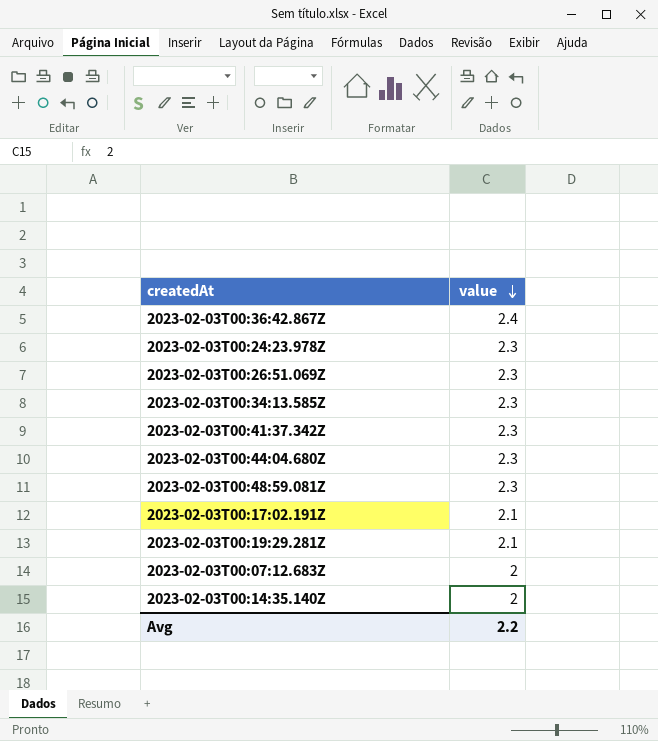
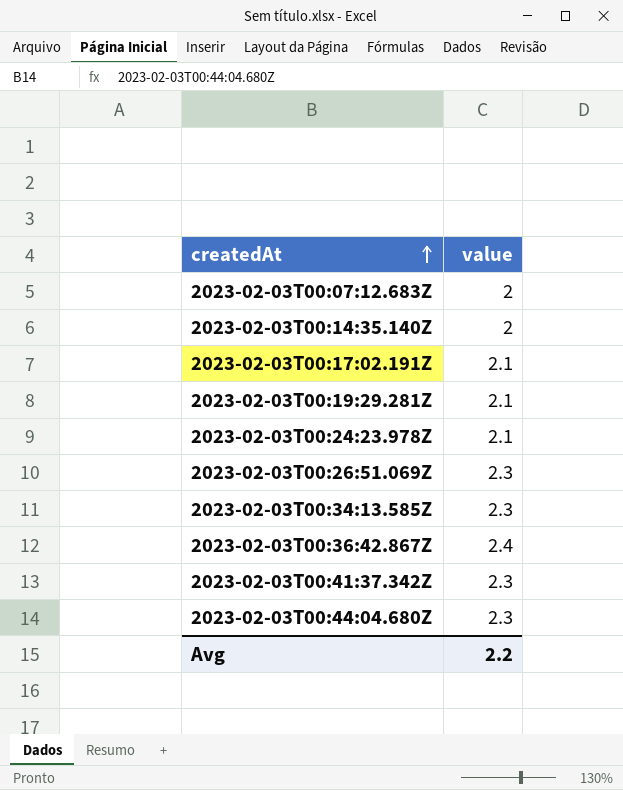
row order: value descending -> createdAt ascending
row 2023-02-03T00:48:59.081Z: 2.3 -> none
2023-02-03T00:24:23.978Z | value: 2.3 -> 2.1

